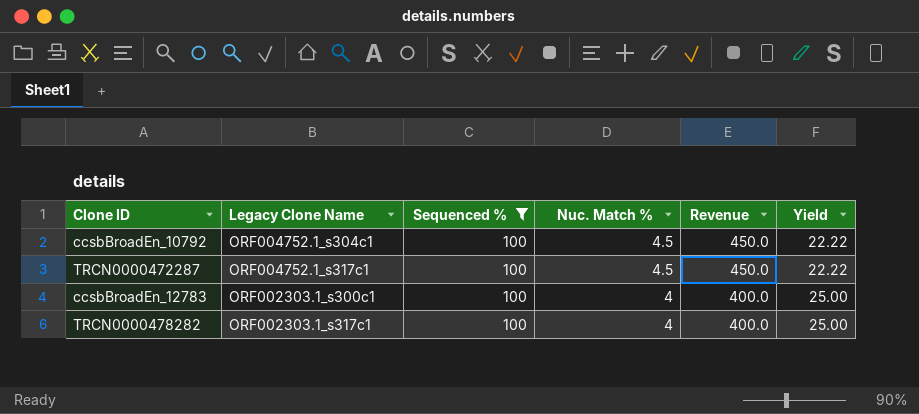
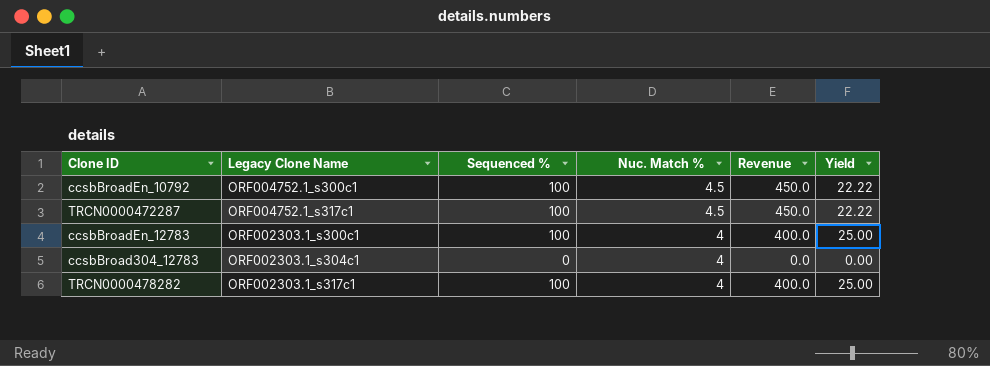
filter: Sequenced % = 100 -> none
ccsbBroadEn_10792 | Legacy Clone Name: ORF004752.1_s304c1 -> ORF004752.1_s300c1

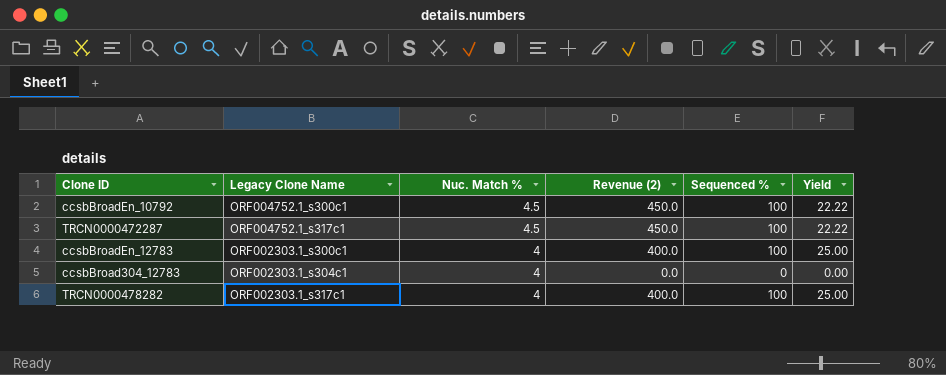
column name: Revenue -> Revenue (2)
column Sequenced % | position: 3 -> 5

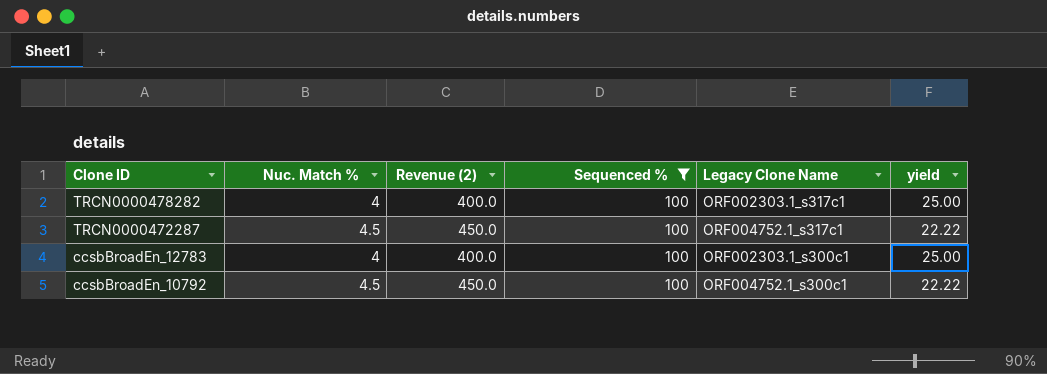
filter: none -> Sequenced % = 100
row order: Nuc. Match % descending -> Clone ID descending
column Legacy Clone Name | position: 2 -> 5
column name: Yield -> yield

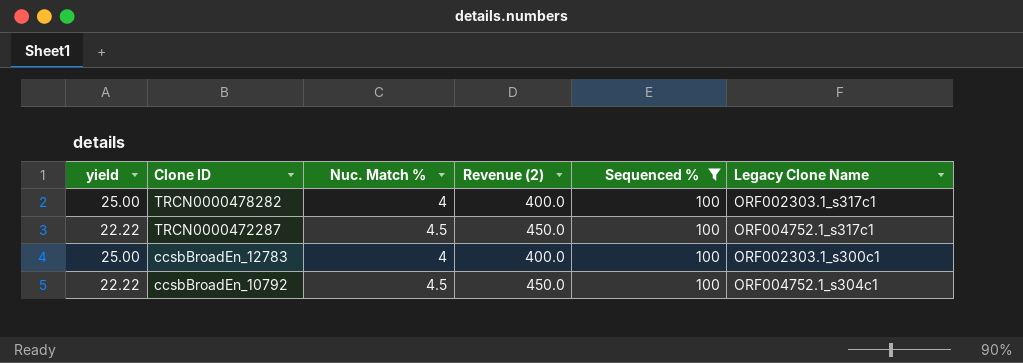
column yield | position: 6 -> 1
ccsbBroadEn_10792 | Legacy Clone Name: ORF004752.1_s300c1 -> ORF004752.1_s304c1

